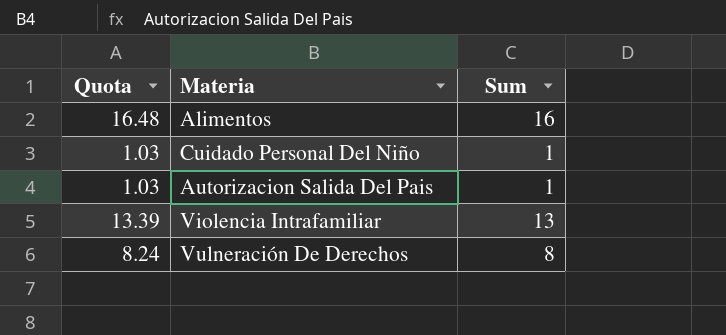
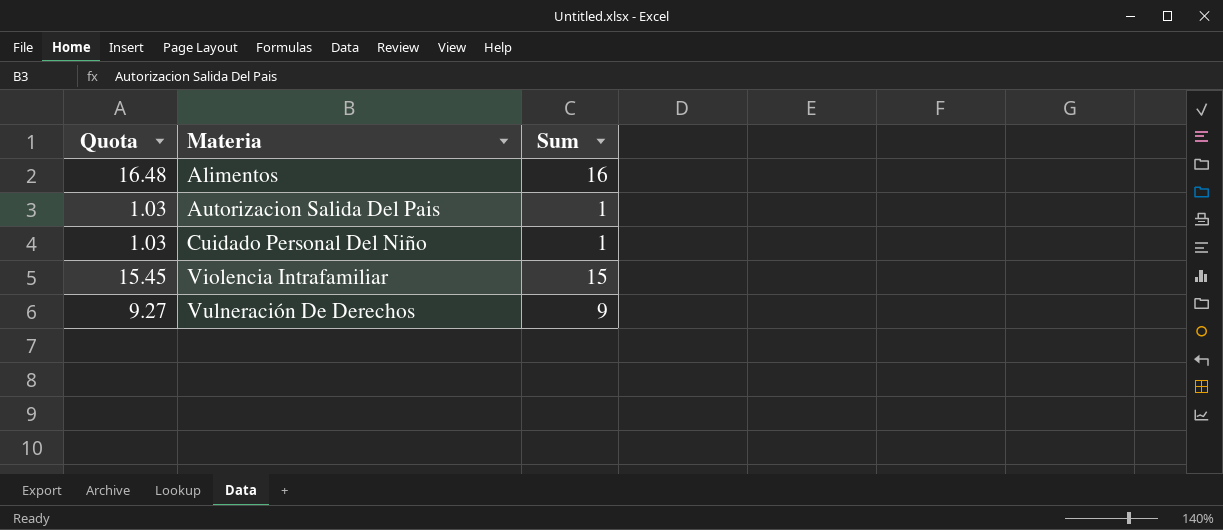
row order: none -> Materia ascending
Violencia Intrafamiliar | Quota: 13.39 -> 15.45
Violencia Intrafamiliar | Sum: 13 -> 15
Vulneración De Derechos | Quota: 8.24 -> 9.27
Vulneración De Derechos | Sum: 8 -> 9

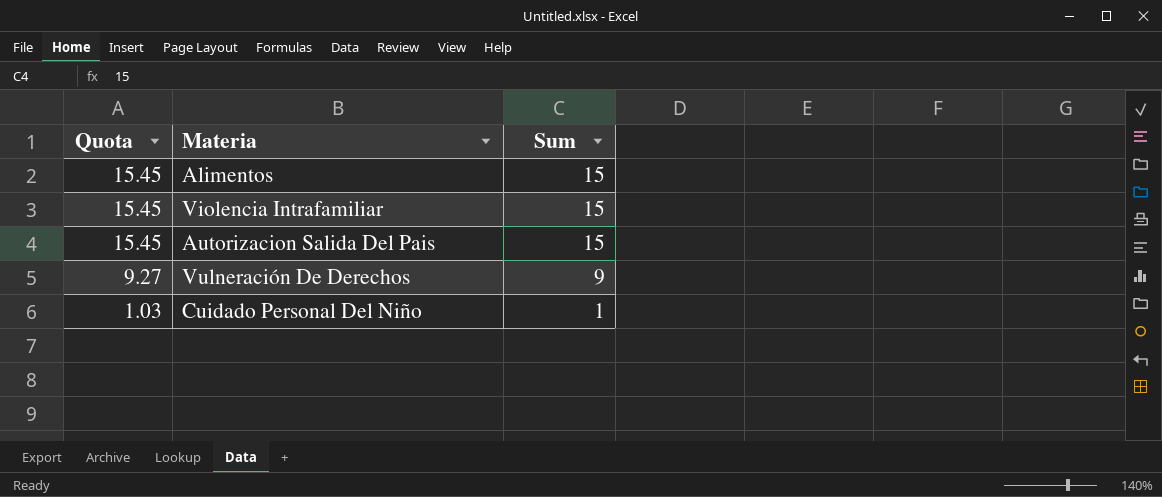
row order: Materia ascending -> Quota descending
Alimentos | Quota: 16.48 -> 15.45
Alimentos | Sum: 16 -> 15
Autorizacion Salida Del Pais | Quota: 1.03 -> 15.45
Autorizacion Salida Del Pais | Sum: 1 -> 15

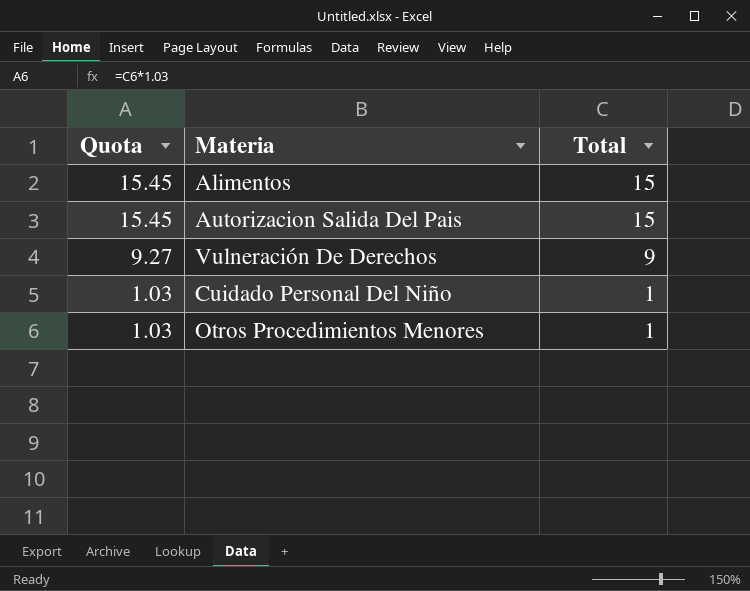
column name: Sum -> Total
row Violencia Intrafamiliar: 15.45 | 15 -> none
row Otros Procedimientos Menores: none -> 1.03 | 1

